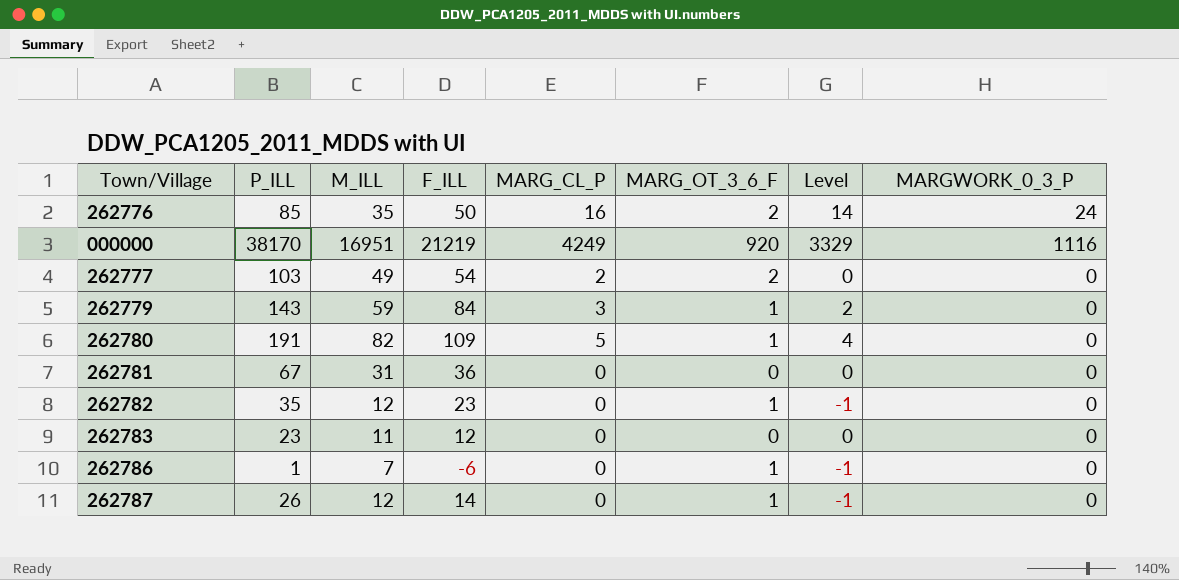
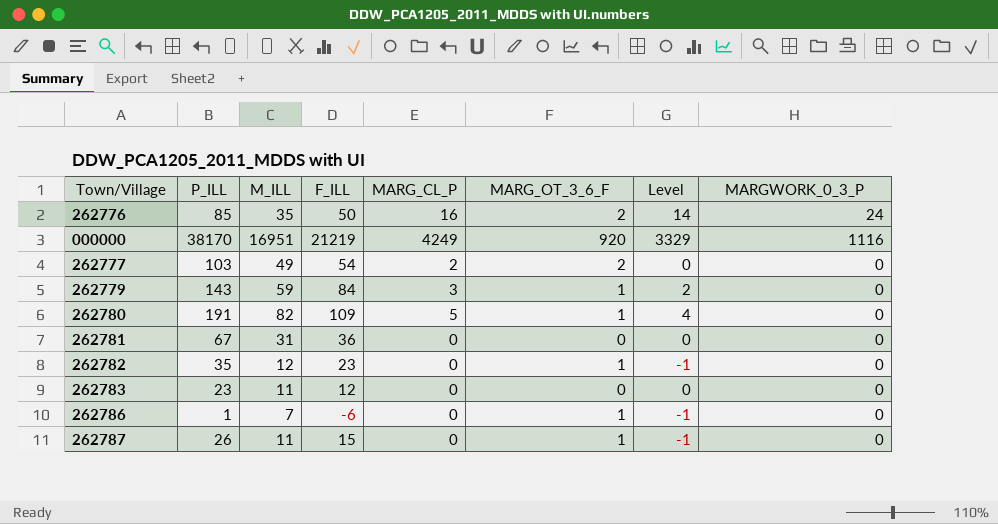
262787 | M_ILL: 12 -> 11
262787 | F_ILL: 14 -> 15

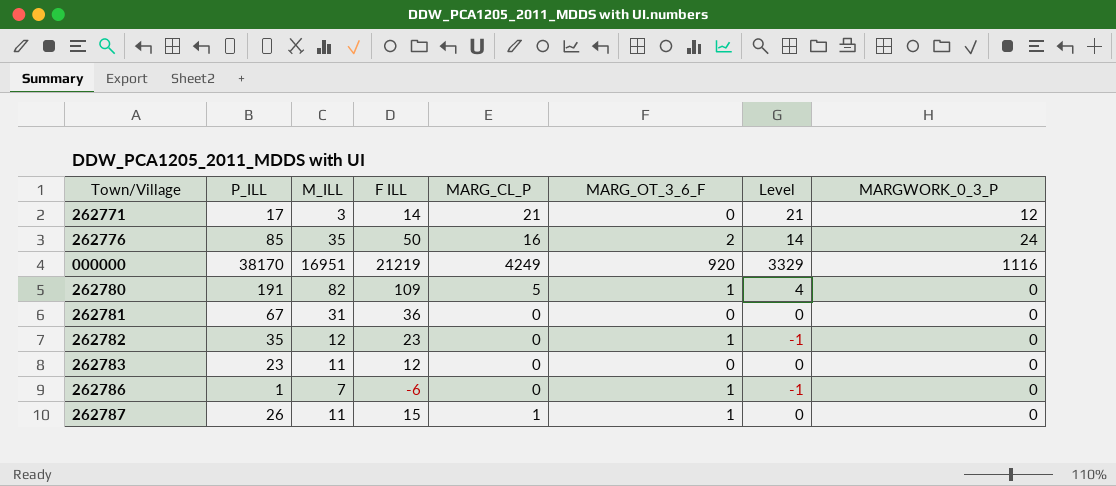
column name: F_ILL -> F ILL
row 262777: 103 | 49 | 54 | 2 | 2 | 0 | 0 -> none
row 262779: 143 | 59 | 84 | 3 | 1 | 2 | 0 -> none
row 262771: none -> 17 | 3 | 14 | 21 | 0 | 21 | 12
262787 | MARG_CL_P: 0 -> 1
262787 | Level: -1 -> 0

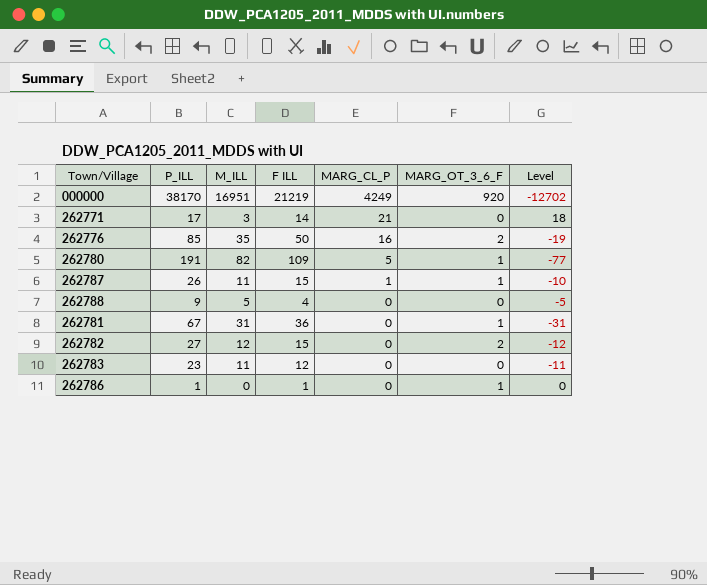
row order: none -> MARG_CL_P descending
column MARGWORK_0_3_P | position: 8 -> none
column Level | formula: [MARG_CL_P] - [MARG_OT_3_6_F] -> [MARG_CL_P] - [M_ILL]
row 262788: none -> 9 | 5 | 4 | 0 | 0 | -5
262781 | MARG_OT_3_6_F: 0 -> 1
262782 | P_ILL: 35 -> 27
262782 | F ILL: 23 -> 15
262782 | MARG_OT_3_6_F: 1 -> 2
262786 | M_ILL: 7 -> 0
262786 | F ILL: -6 -> 1

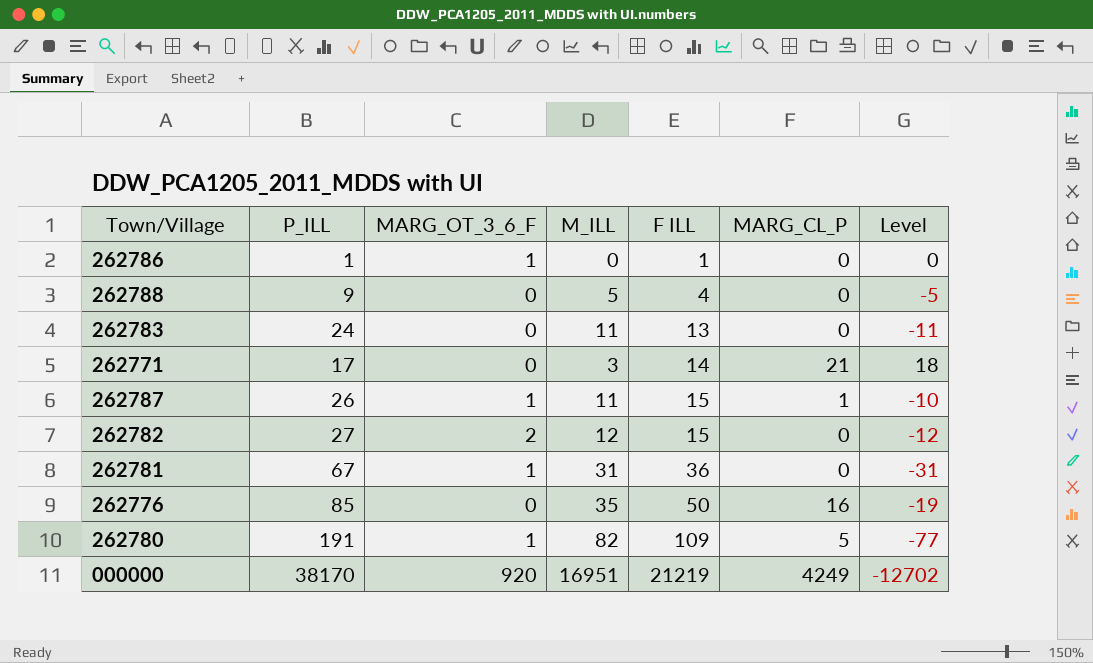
row order: MARG_CL_P descending -> F ILL ascending
column MARG_OT_3_6_F | position: 6 -> 3
262783 | P_ILL: 23 -> 24
262783 | F ILL: 12 -> 13
262776 | MARG_OT_3_6_F: 2 -> 0

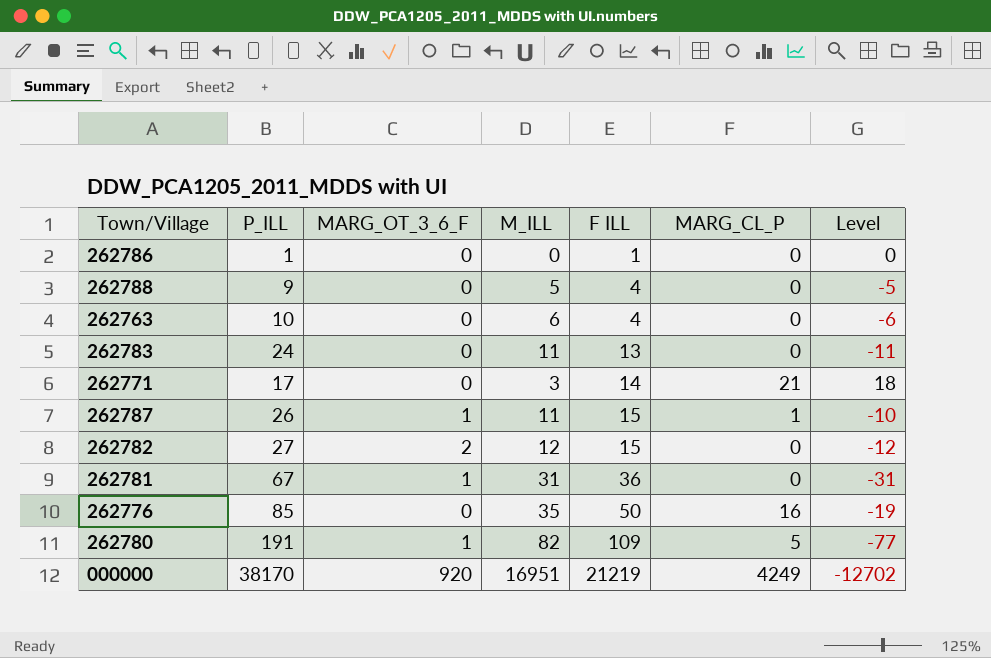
262786 | MARG_OT_3_6_F: 1 -> 0
row 262763: none -> 10 | 0 | 6 | 4 | 0 | -6

